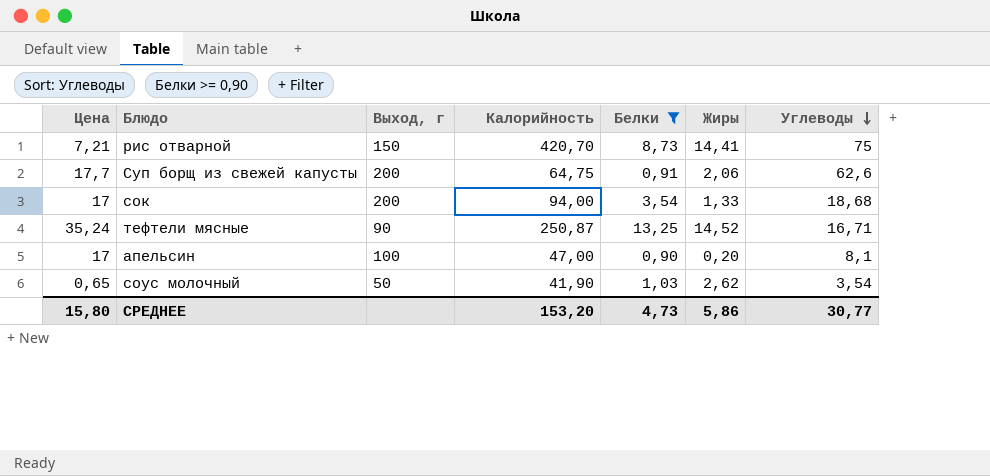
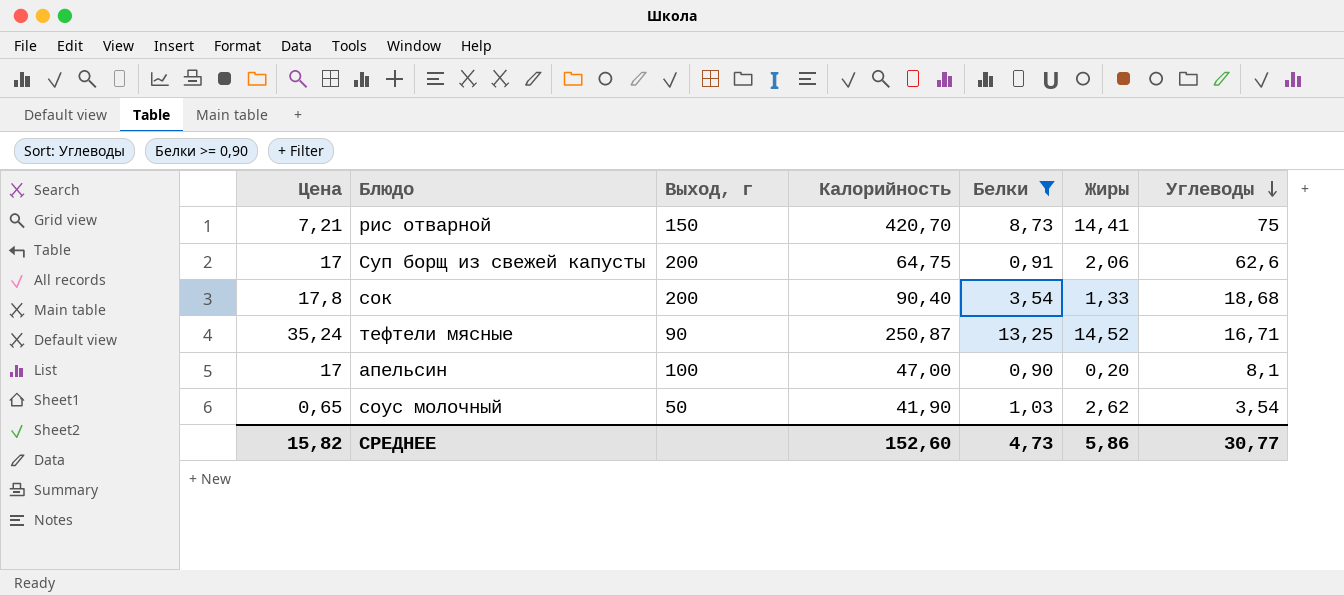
Суп борщ из свежей капусты | Цена: 17,7 -> 17
сок | Цена: 17 -> 17,8
сок | Калорийность: 94,00 -> 90,40
СРЕДНЕЕ | Цена: 15,80 -> 15,82
СРЕДНЕЕ | Калорийность: 153,20 -> 152,60

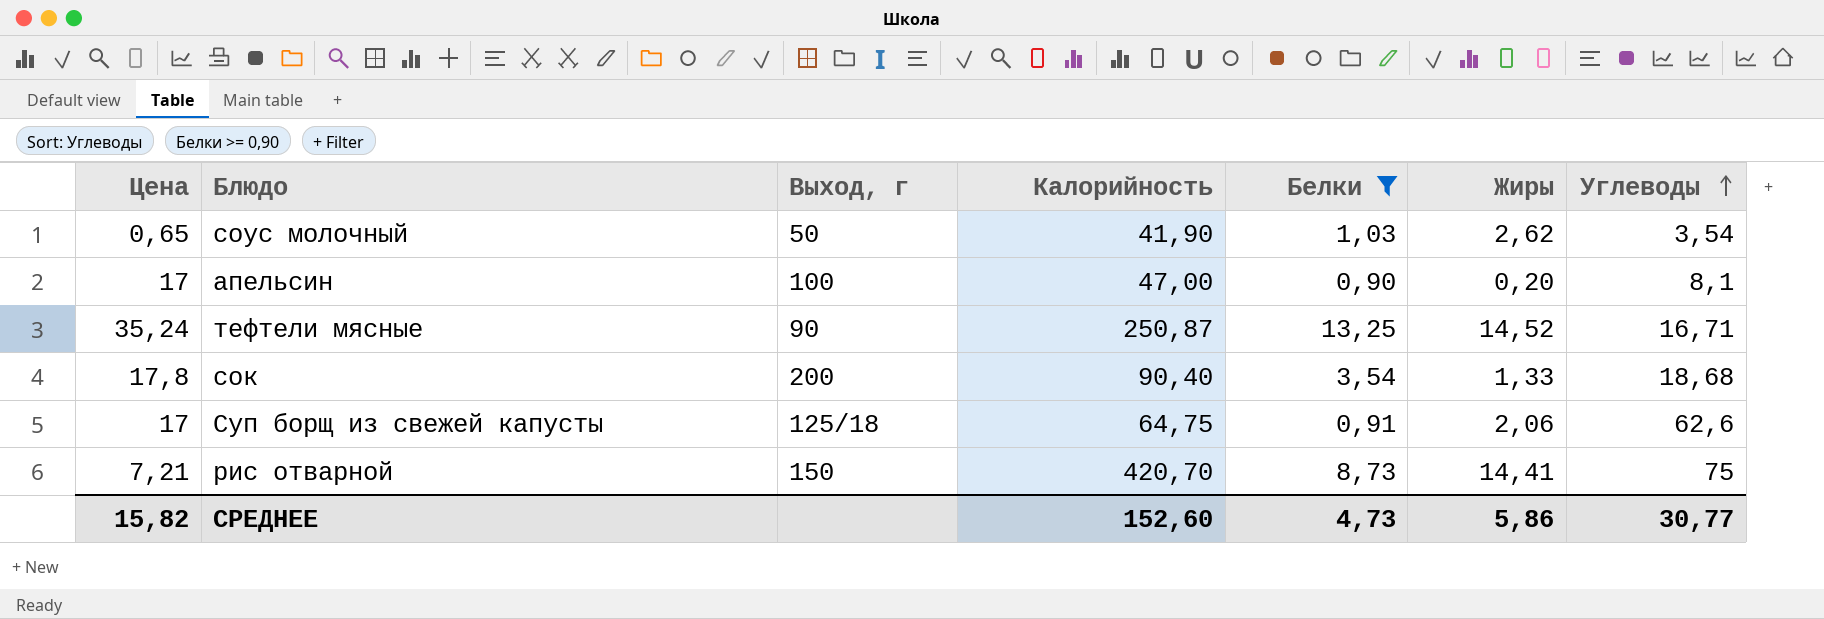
row order: Углеводы descending -> Углеводы ascending
Суп борщ из свежей капусты | Выход, г: 200 -> 125/18

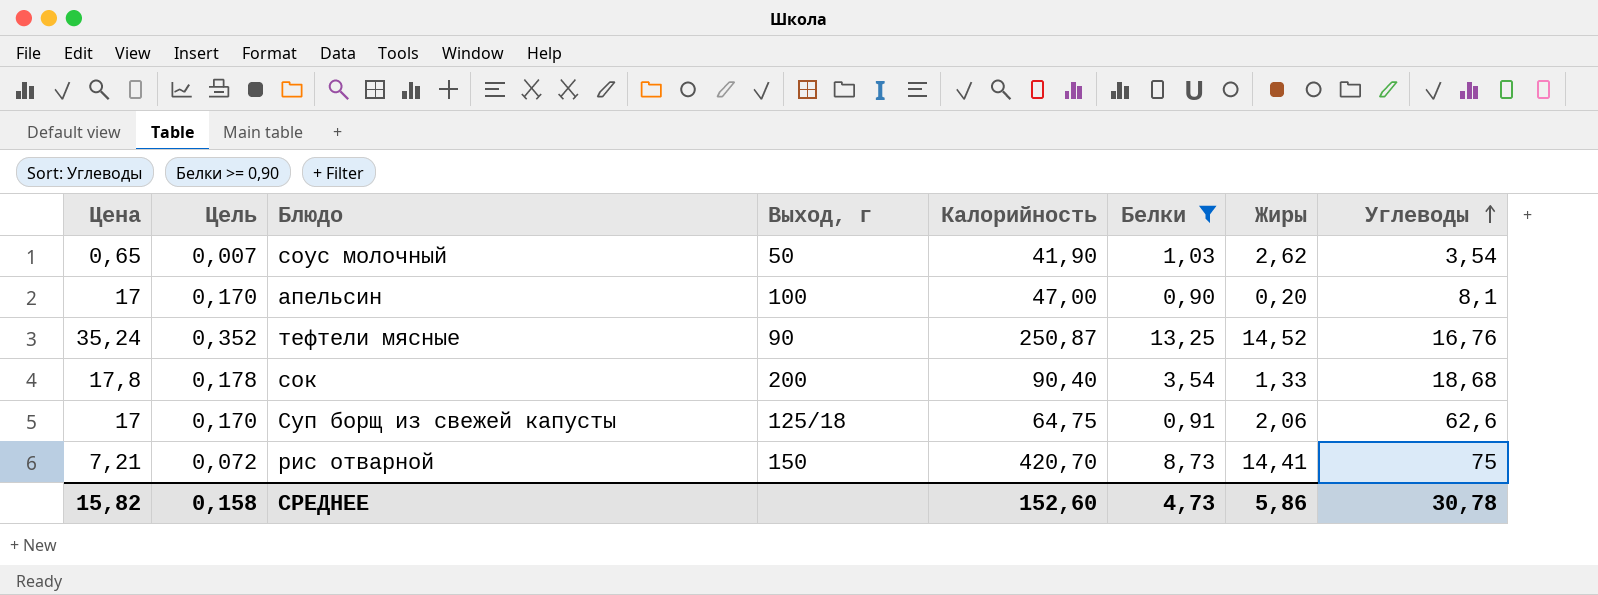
column Цель | formula: none -> [Цена] * 0,01
тефтели мясные | Углеводы: 16,71 -> 16,76
СРЕДНЕЕ | Углеводы: 30,77 -> 30,78

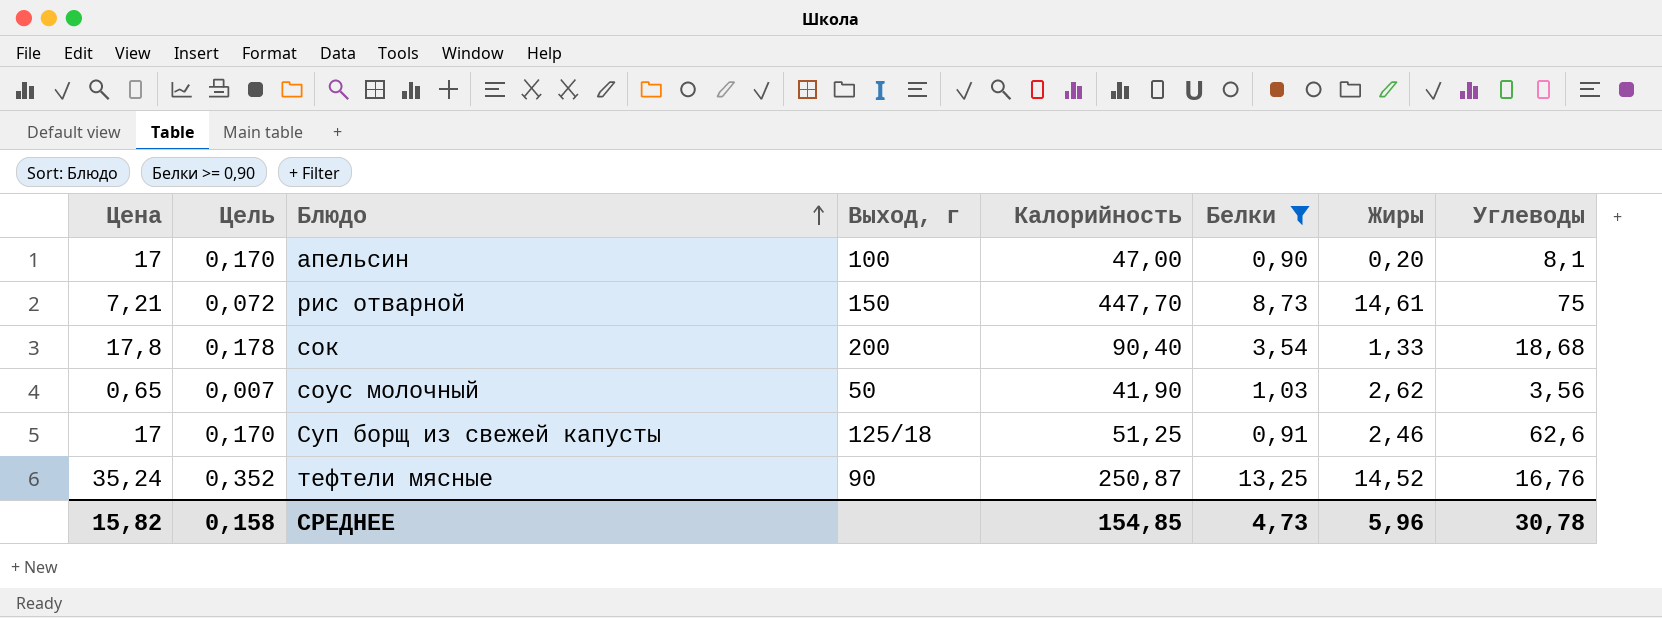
row order: Углеводы ascending -> Блюдо ascending
рис отварной | Калорийность: 420,70 -> 447,70
рис отварной | Жиры: 14,41 -> 14,61
соус молочный | Углеводы: 3,54 -> 3,56
Суп борщ из свежей капусты | Калорийность: 64,75 -> 51,25
Суп борщ из свежей капусты | Жиры: 2,06 -> 2,46
СРЕДНЕЕ | Калорийность: 152,60 -> 154,85
СРЕДНЕЕ | Жиры: 5,86 -> 5,96

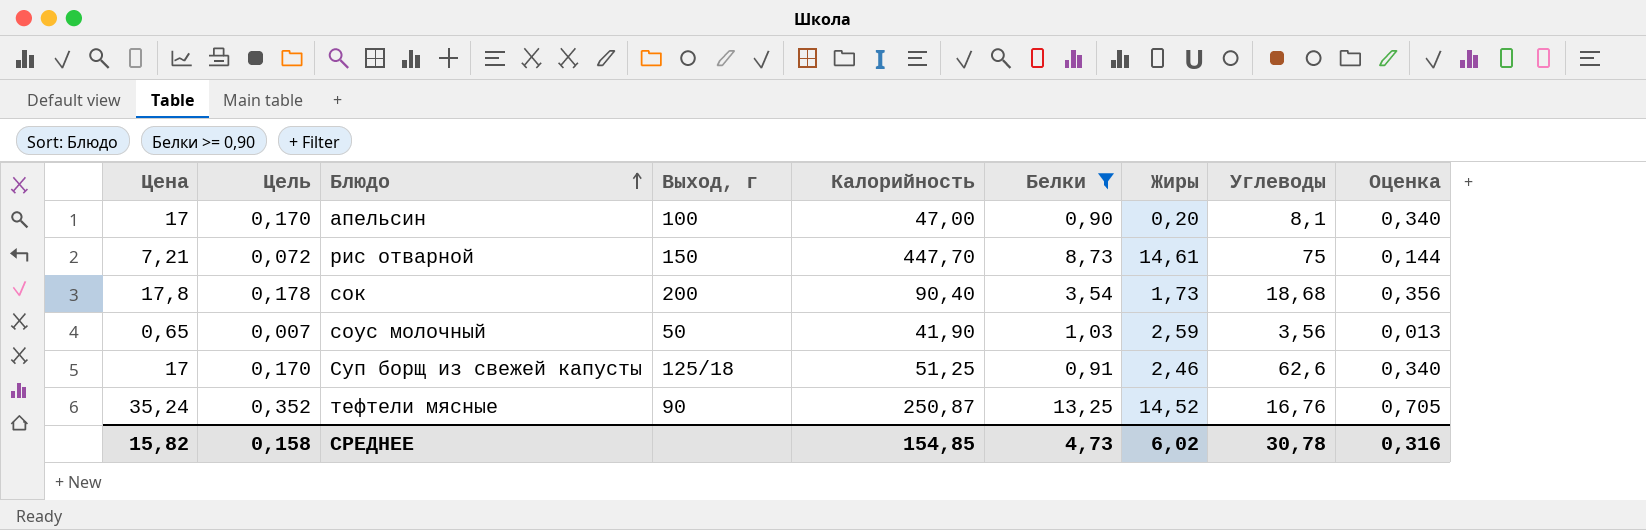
column Оценка | formula: none -> [Цена] * 0,02
сок | Жиры: 1,33 -> 1,73
соус молочный | Жиры: 2,62 -> 2,59
СРЕДНЕЕ | Жиры: 5,96 -> 6,02

